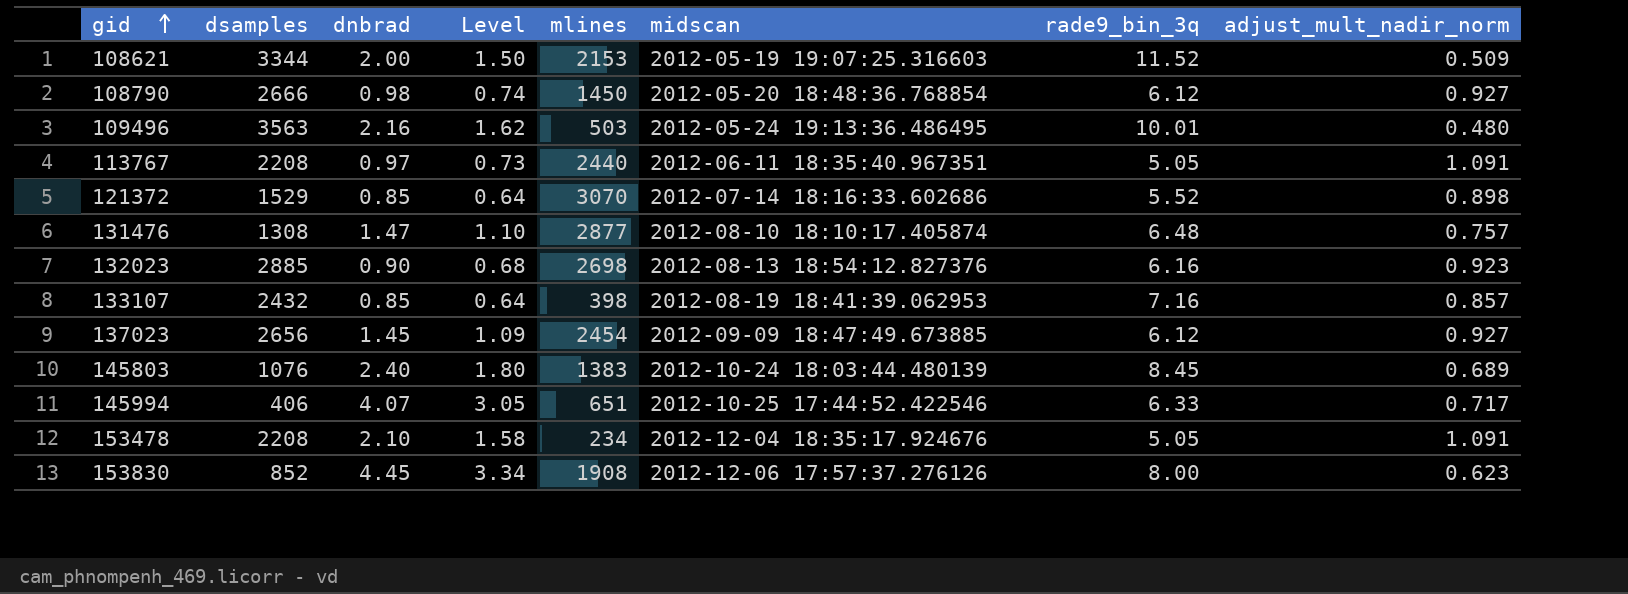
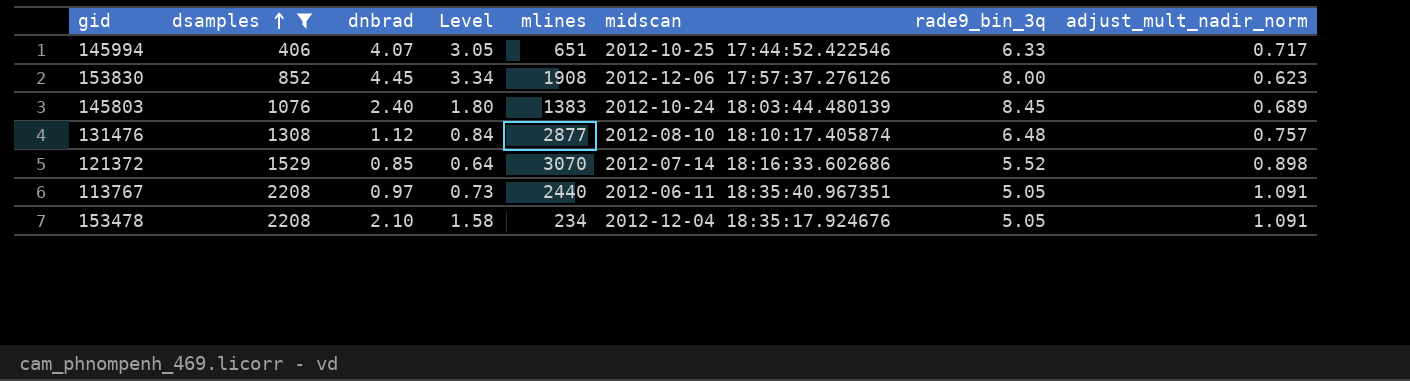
filter: none -> dsamples <= 2208
row order: gid ascending -> dsamples ascending
131476 | dnbrad: 1.47 -> 1.12
131476 | Level: 1.10 -> 0.84

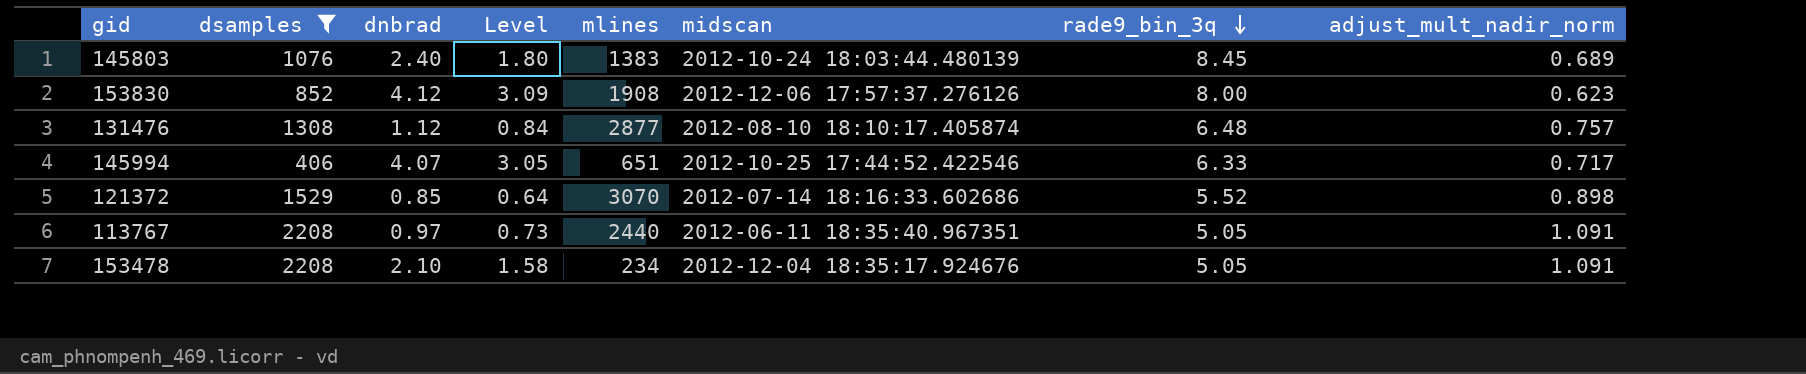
row order: dsamples ascending -> rade9_bin_3q descending
153830 | dnbrad: 4.45 -> 4.12
153830 | Level: 3.34 -> 3.09

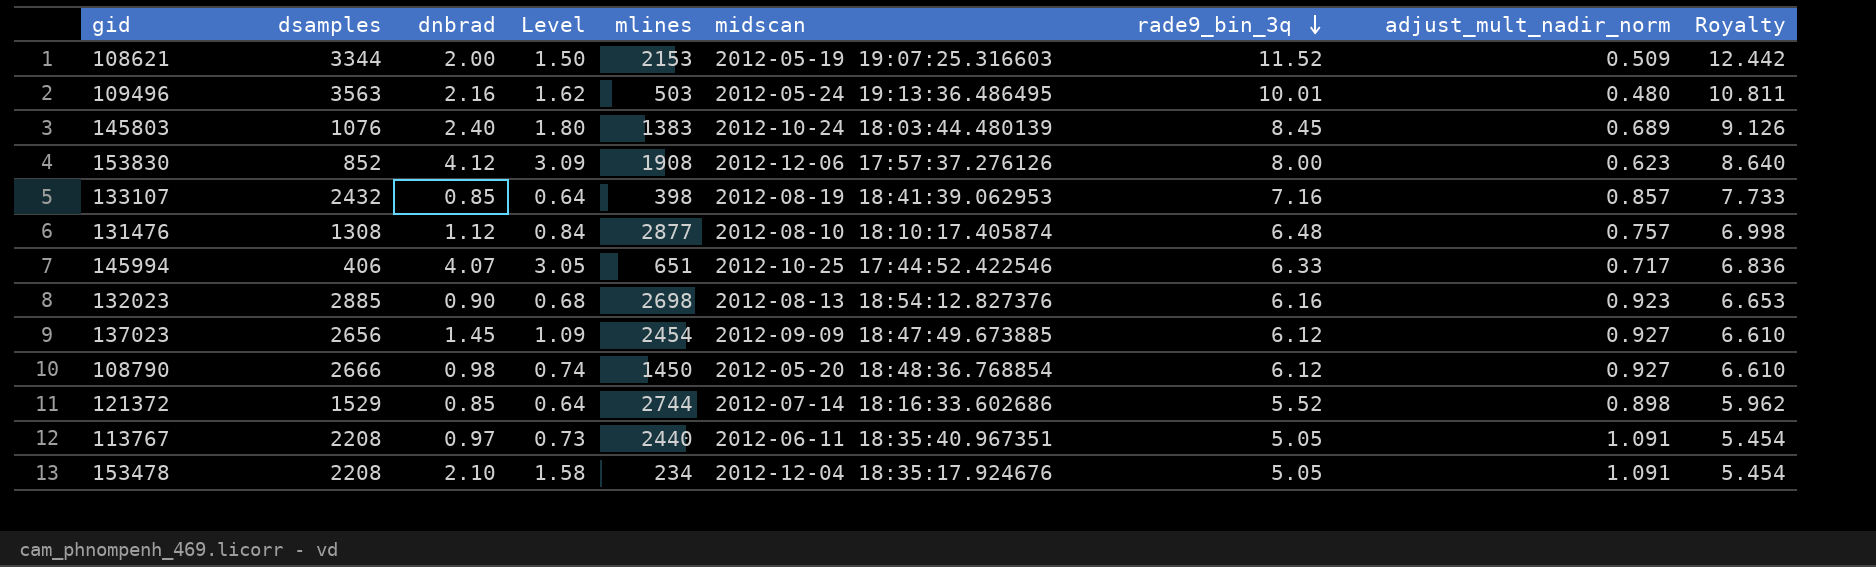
filter: dsamples <= 2208 -> none
column Royalty | formula: none -> [rade9_bin_3q] * 1.08
121372 | mlines: 3070 -> 2744

